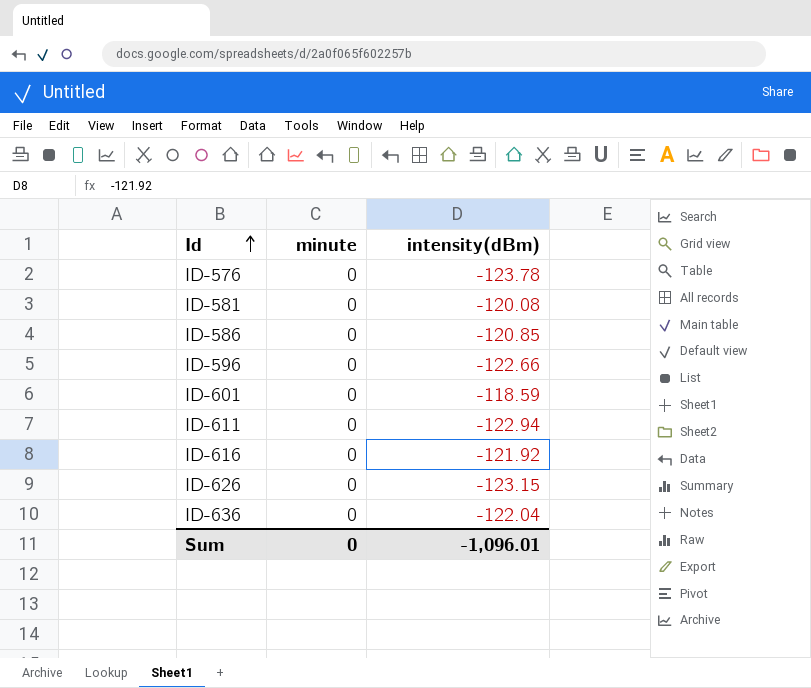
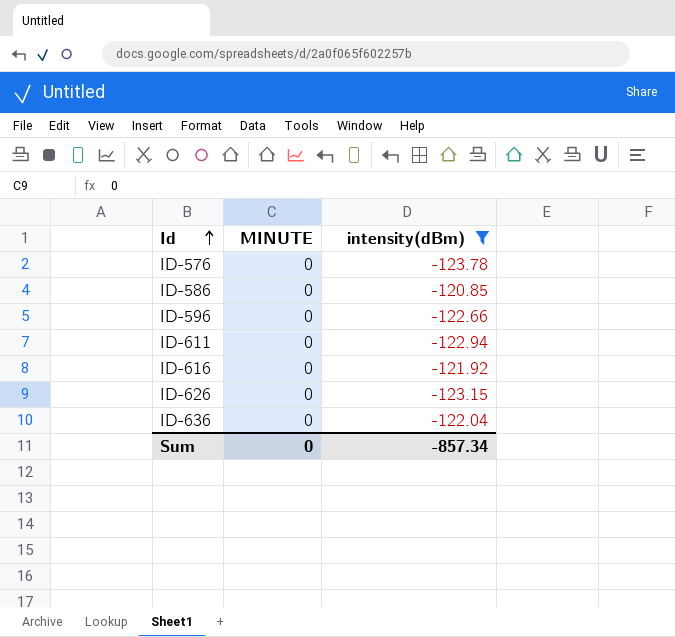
filter: none -> intensity(dBm) <= -120.85
column name: minute -> MINUTE
Sum | intensity(dBm): -1,096.01 -> -857.34

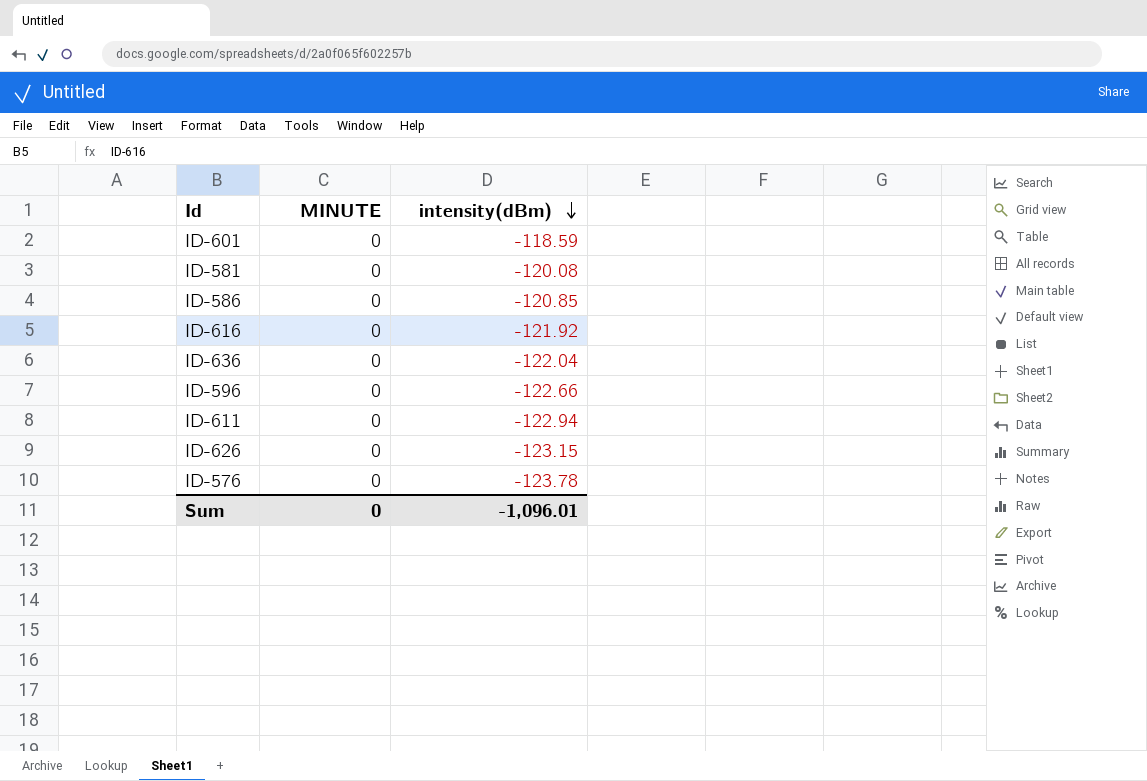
filter: intensity(dBm) <= -120.85 -> none
row order: Id ascending -> intensity(dBm) descending
Sum | intensity(dBm): -857.34 -> -1,096.01

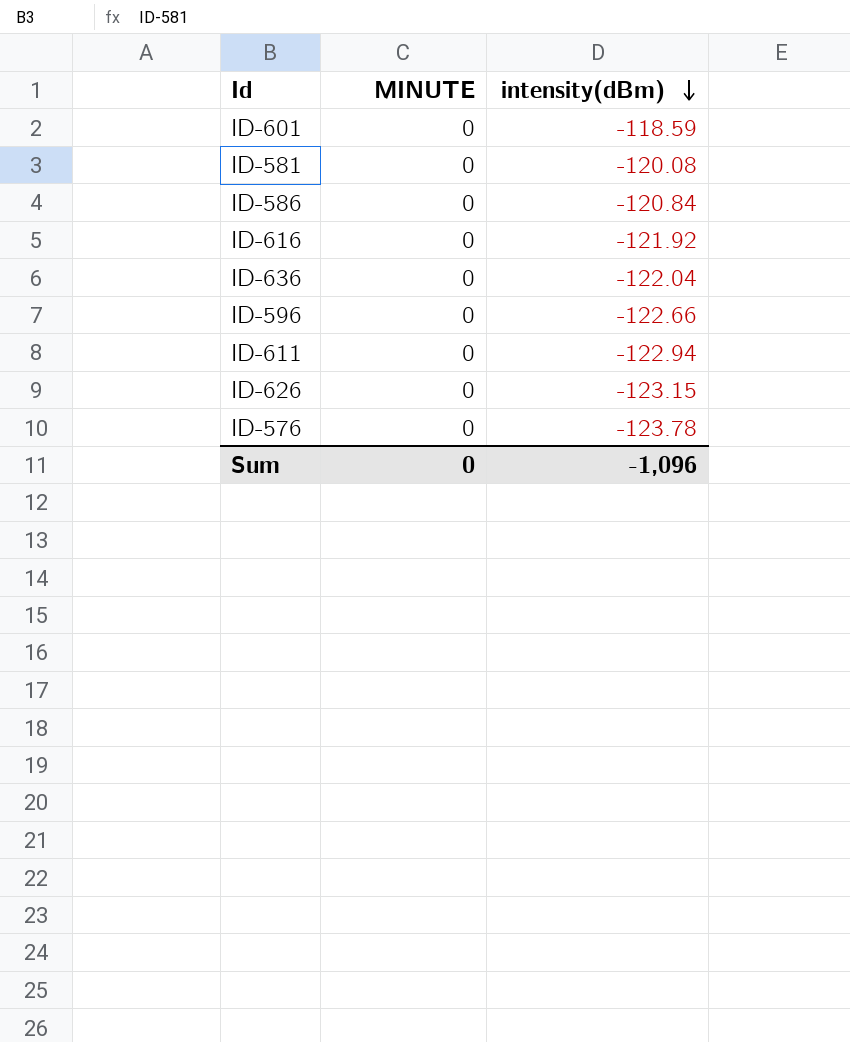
ID-586 | intensity(dBm): -120.85 -> -120.84
Sum | intensity(dBm): -1,096.01 -> -1,096

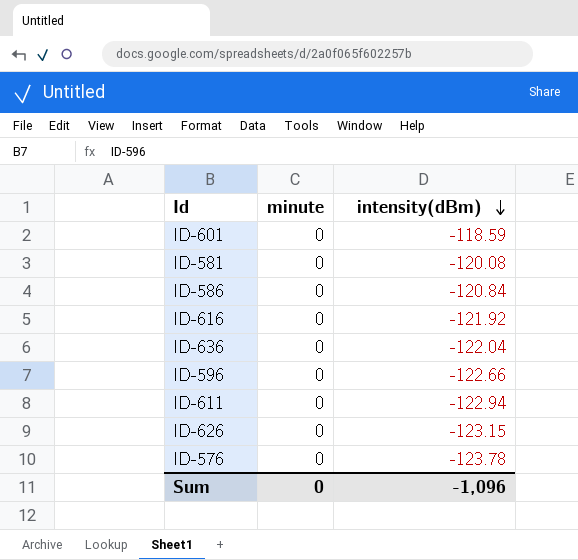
column name: MINUTE -> minute

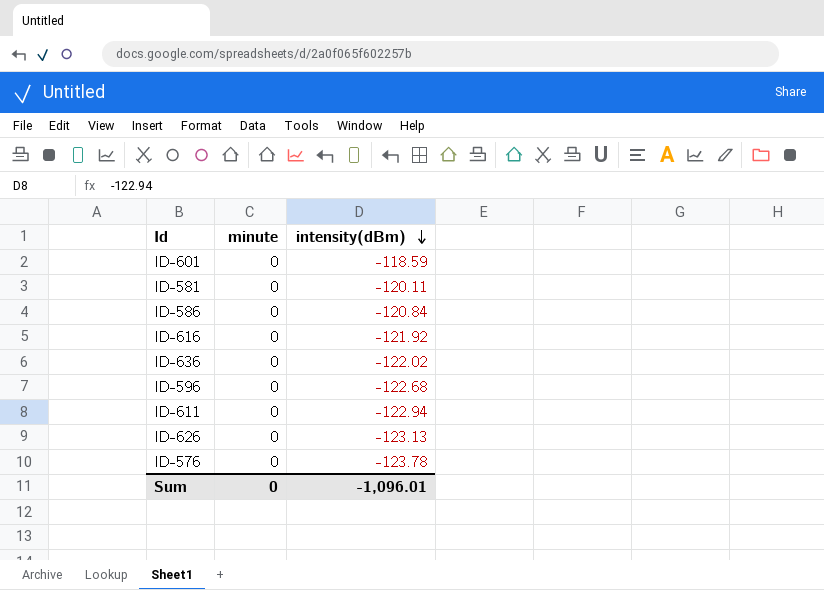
ID-581 | intensity(dBm): -120.08 -> -120.11
ID-636 | intensity(dBm): -122.04 -> -122.02
ID-596 | intensity(dBm): -122.66 -> -122.68
ID-626 | intensity(dBm): -123.15 -> -123.13
Sum | intensity(dBm): -1,096 -> -1,096.01

